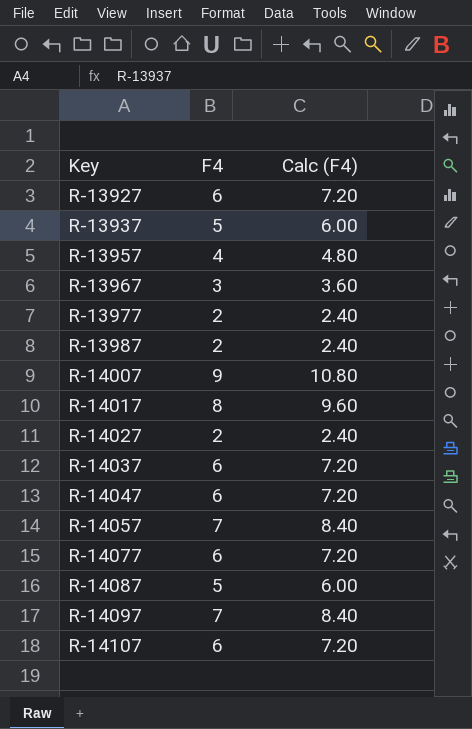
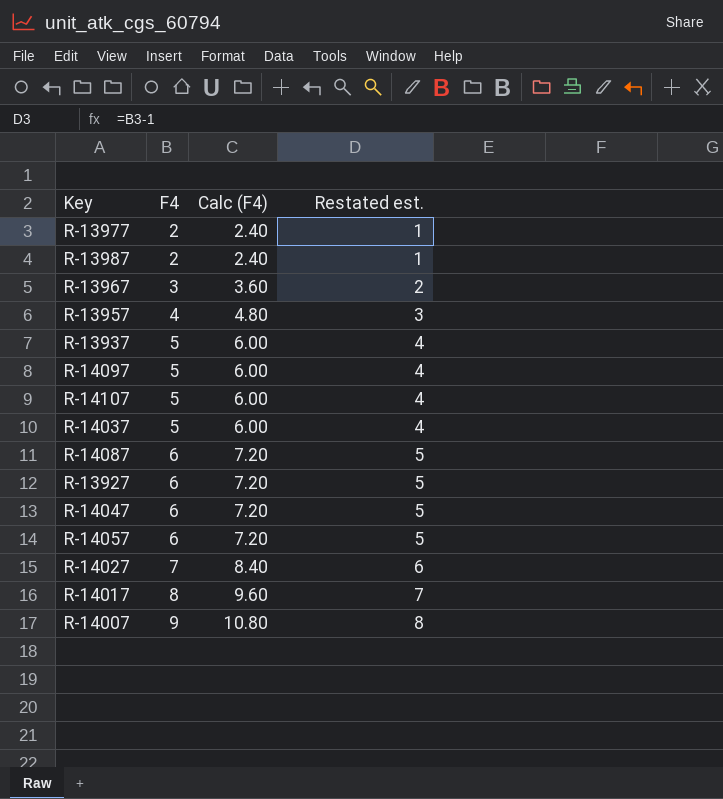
row order: Key ascending -> F4 ascending
column Restated est. | formula: none -> [F4] - 1
row R-14077: 6 | 7.20 -> none
R-14097 | F4: 7 -> 5
R-14097 | Calc (F4): 8.40 -> 6.00
R-14107 | F4: 6 -> 5
R-14107 | Calc (F4): 7.20 -> 6.00
R-14037 | F4: 6 -> 5
R-14037 | Calc (F4): 7.20 -> 6.00
R-14087 | F4: 5 -> 6
R-14087 | Calc (F4): 6.00 -> 7.20
R-14057 | F4: 7 -> 6
R-14057 | Calc (F4): 8.40 -> 7.20
R-14027 | F4: 2 -> 7
R-14027 | Calc (F4): 2.40 -> 8.40

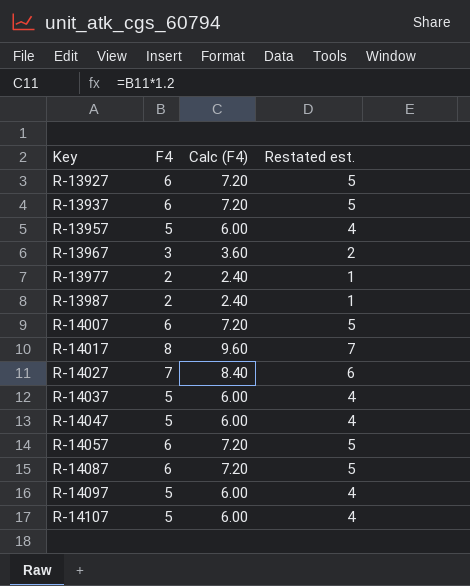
row order: F4 ascending -> Key ascending
R-13937 | F4: 5 -> 6
R-13937 | Calc (F4): 6.00 -> 7.20
R-13937 | Restated est.: 4 -> 5
R-13957 | F4: 4 -> 5
R-13957 | Calc (F4): 4.80 -> 6.00
R-13957 | Restated est.: 3 -> 4
R-14007 | F4: 9 -> 6
R-14007 | Calc (F4): 10.80 -> 7.20
R-14007 | Restated est.: 8 -> 5
R-14047 | F4: 6 -> 5
R-14047 | Calc (F4): 7.20 -> 6.00
R-14047 | Restated est.: 5 -> 4

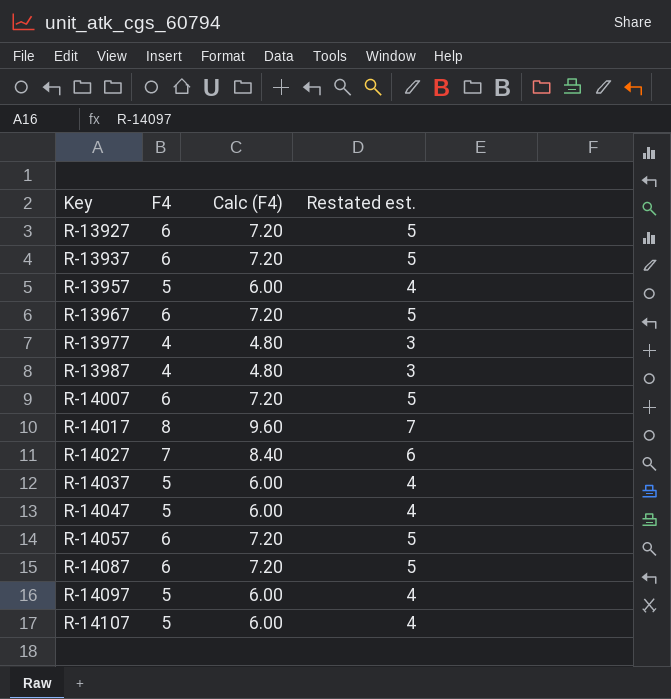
R-13967 | F4: 3 -> 6
R-13967 | Calc (F4): 3.60 -> 7.20
R-13967 | Restated est.: 2 -> 5
R-13977 | F4: 2 -> 4
R-13977 | Calc (F4): 2.40 -> 4.80
R-13977 | Restated est.: 1 -> 3
R-13987 | F4: 2 -> 4
R-13987 | Calc (F4): 2.40 -> 4.80
R-13987 | Restated est.: 1 -> 3

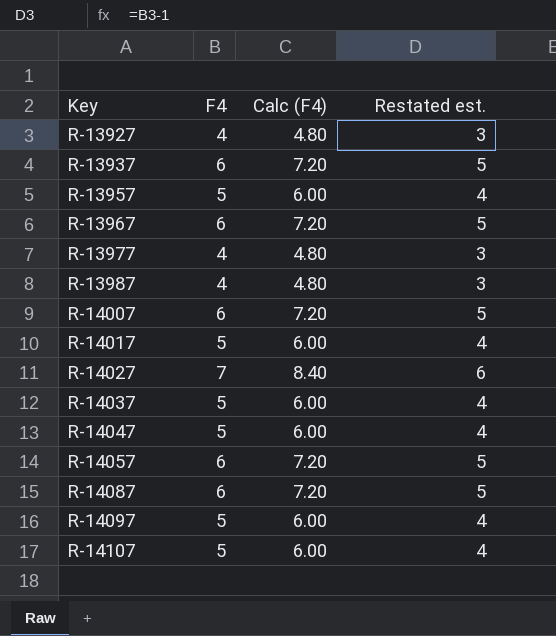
R-13927 | F4: 6 -> 4
R-13927 | Calc (F4): 7.20 -> 4.80
R-13927 | Restated est.: 5 -> 3
R-14017 | F4: 8 -> 5
R-14017 | Calc (F4): 9.60 -> 6.00
R-14017 | Restated est.: 7 -> 4

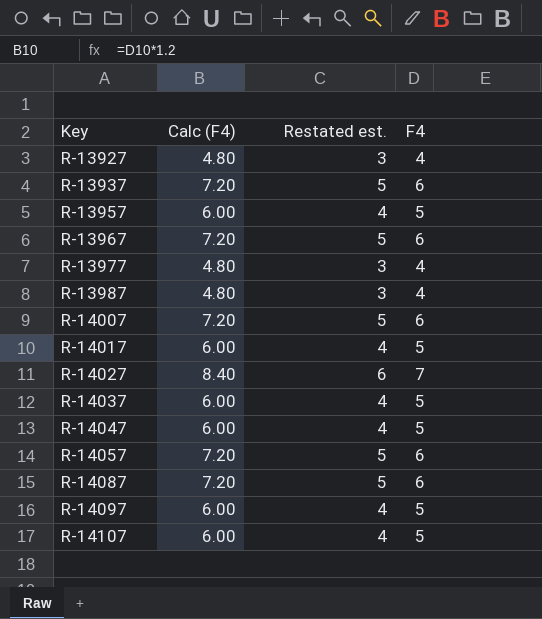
column F4 | position: 2 -> 4

